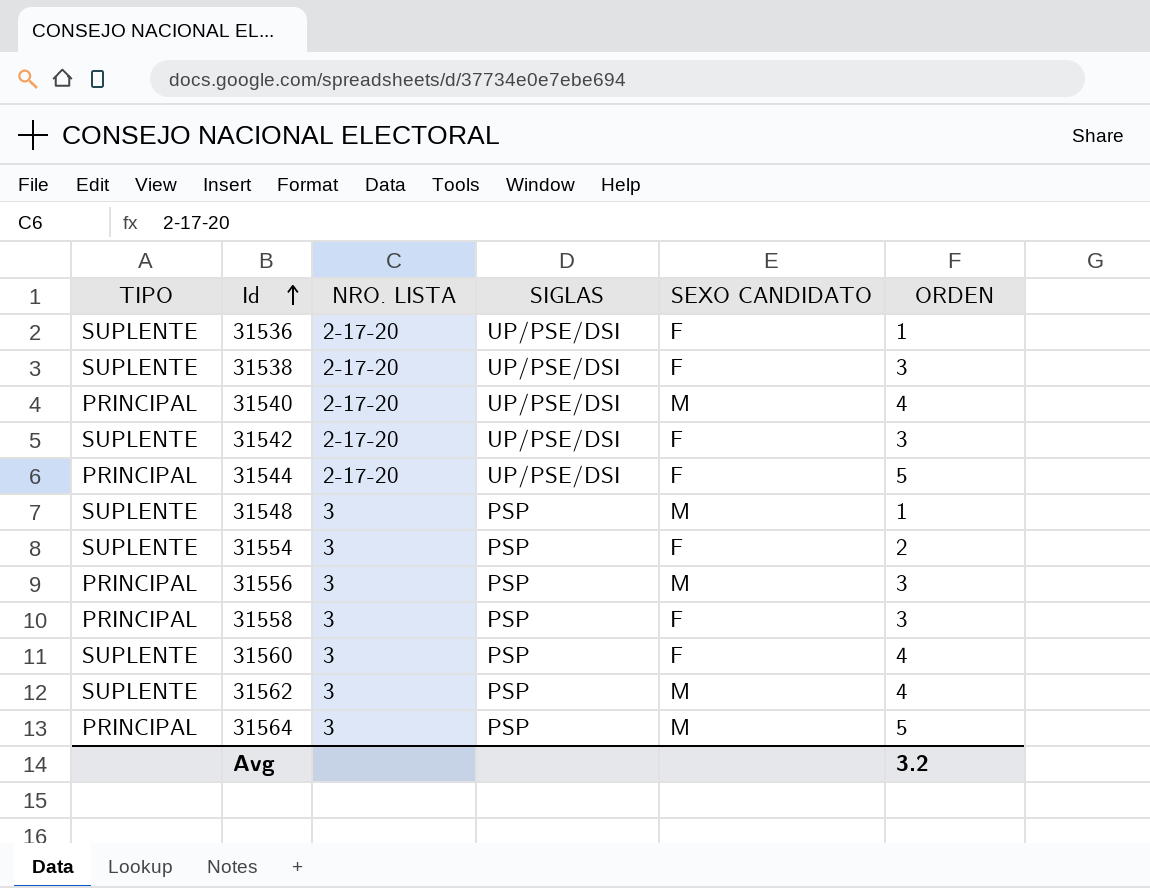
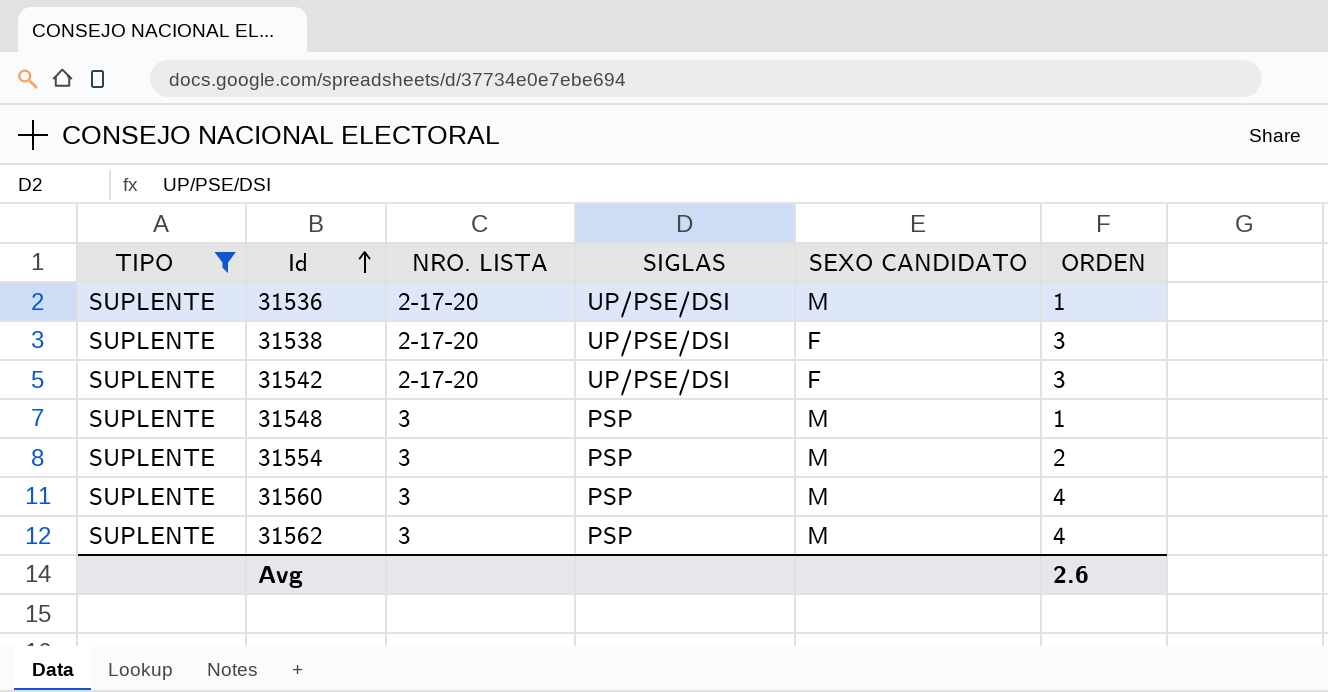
filter: none -> TIPO = SUPLENTE
31536 | SEXO CANDIDATO: F -> M
31554 | SEXO CANDIDATO: F -> M
31560 | SEXO CANDIDATO: F -> M
Avg | ORDEN: 3.2 -> 2.6

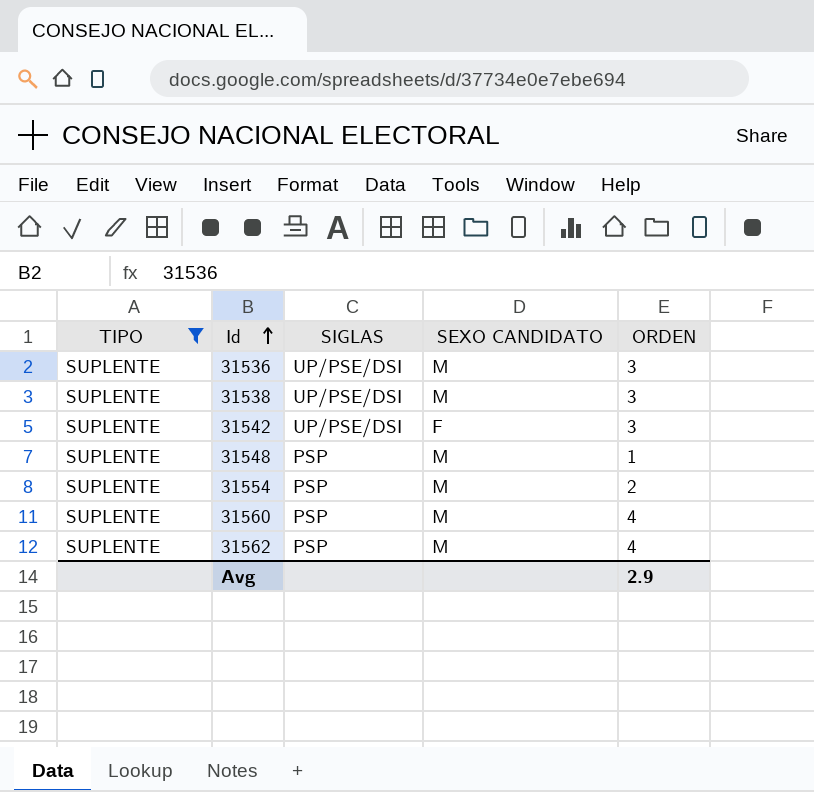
column NRO. LISTA | position: 3 -> none
31536 | ORDEN: 1 -> 3
31538 | SEXO CANDIDATO: F -> M
Avg | ORDEN: 2.6 -> 2.9

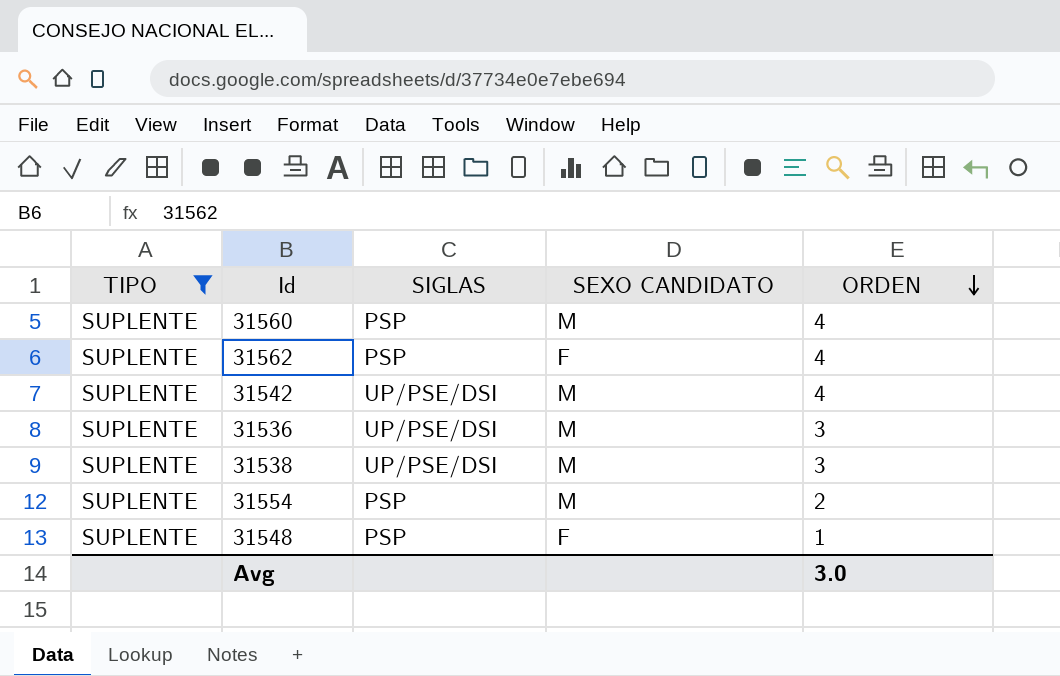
row order: Id ascending -> ORDEN descending
31562 | SEXO CANDIDATO: M -> F
31542 | SEXO CANDIDATO: F -> M
31542 | ORDEN: 3 -> 4
31548 | SEXO CANDIDATO: M -> F
Avg | ORDEN: 2.9 -> 3.0

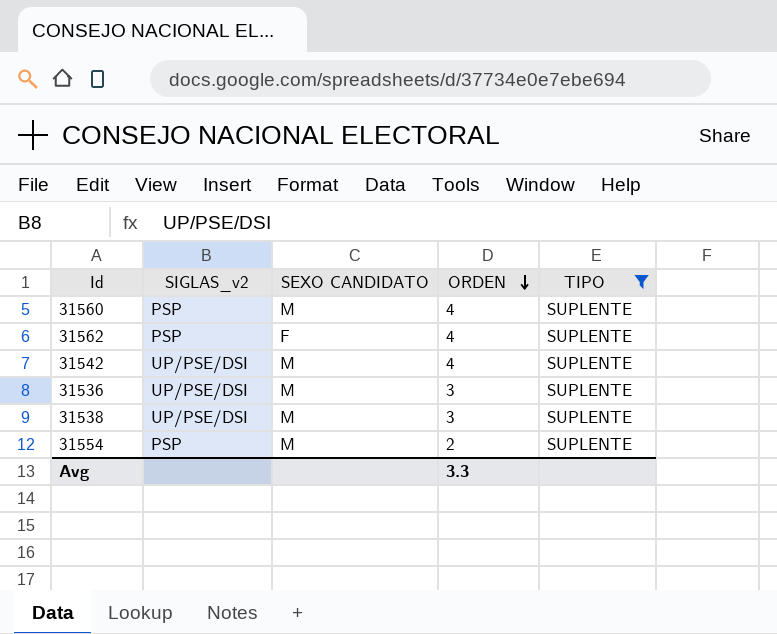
column name: SIGLAS -> SIGLAS_v2
column TIPO | position: 1 -> 5
row 31548: SUPLENTE | PSP | F | 1 -> none
Avg | ORDEN: 3.0 -> 3.3

